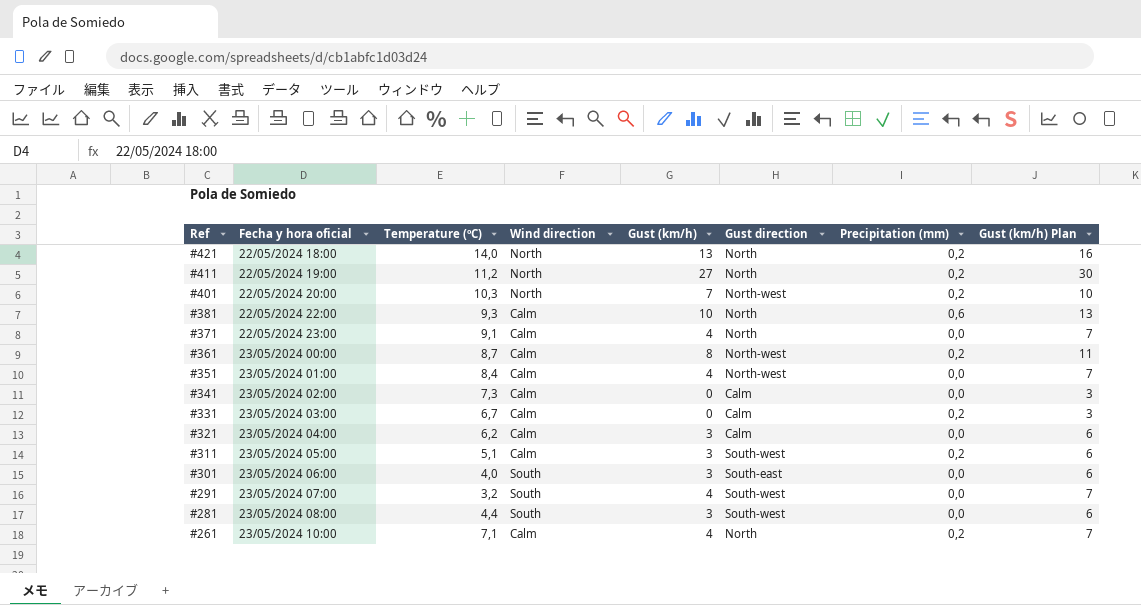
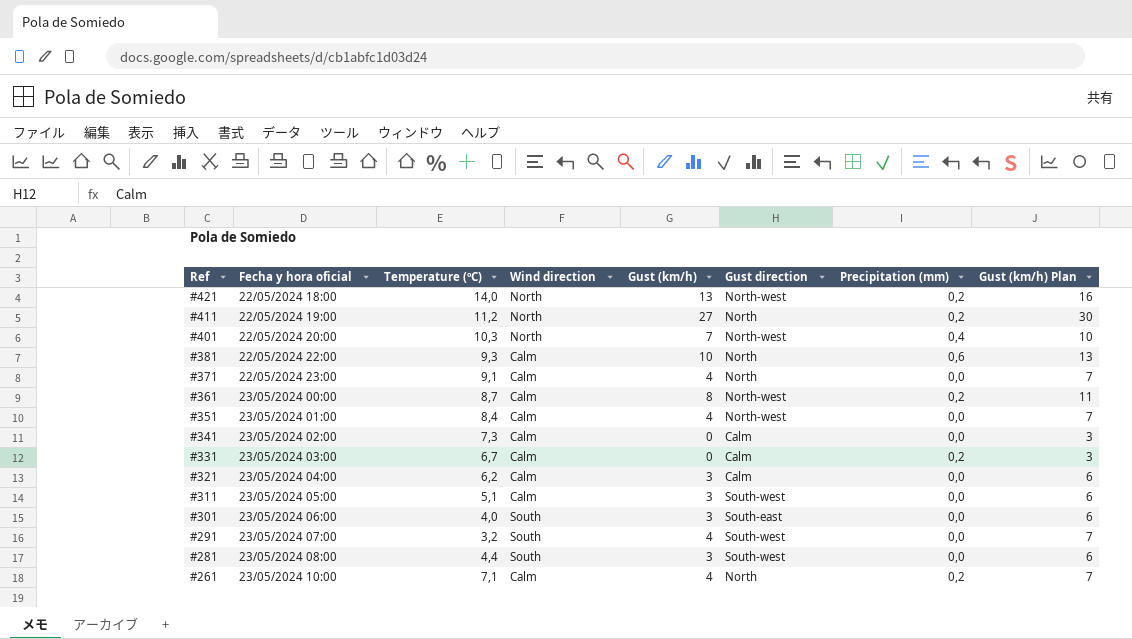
#421 | Gust direction: North -> North-west
#401 | Precipitation (mm): 0,2 -> 0,4
#311 | Precipitation (mm): 0,2 -> 0,0

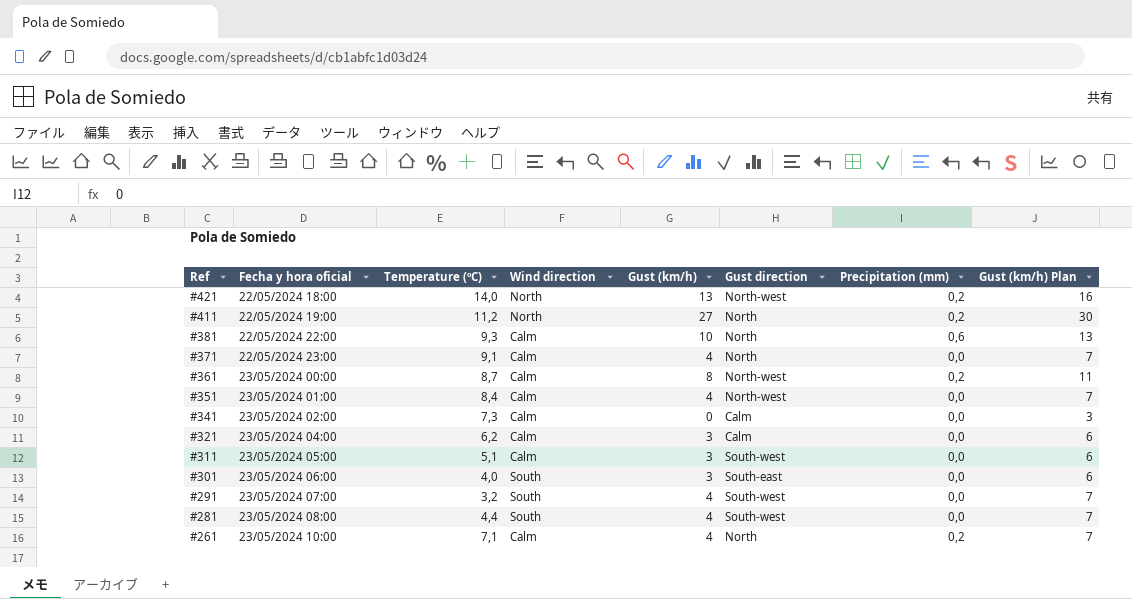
row #401: 22/05/2024 20:00 | 10,3 | North | 7 | North-west | 0,4 | 10 -> none
row #331: 23/05/2024 03:00 | 6,7 | Calm | 0 | Calm | 0,2 | 3 -> none
#281 | Gust (km/h): 3 -> 4
#281 | Gust (km/h) Plan: 6 -> 7

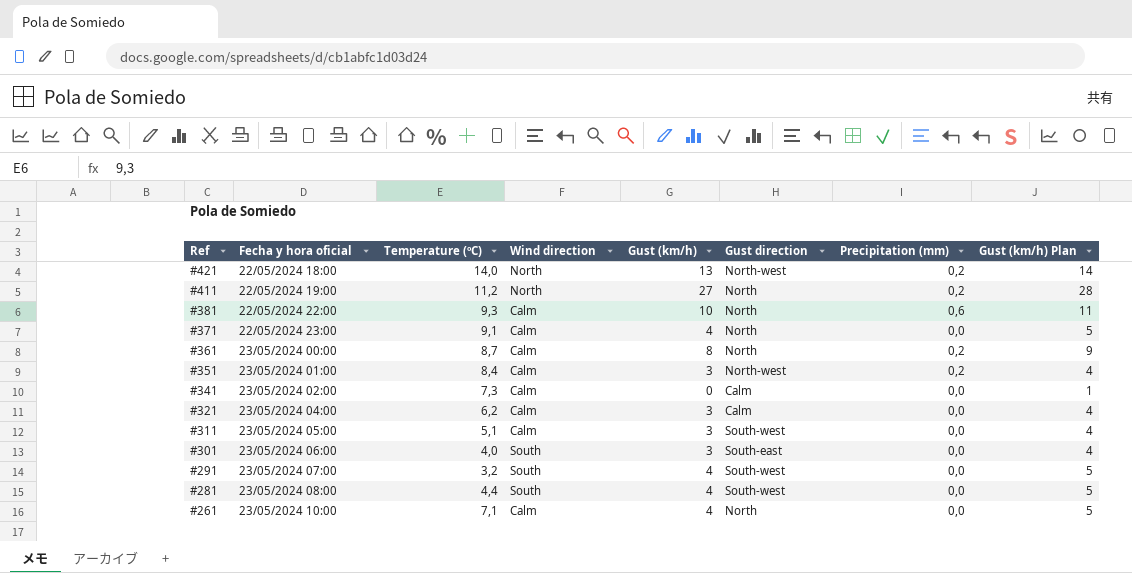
column Gust (km/h) Plan | formula: [Gust (km/h)] + 3 -> [Gust (km/h)] + 1
#361 | Gust direction: North-west -> North
#351 | Gust (km/h): 4 -> 3
#351 | Precipitation (mm): 0,0 -> 0,2
#261 | Precipitation (mm): 0,2 -> 0,0

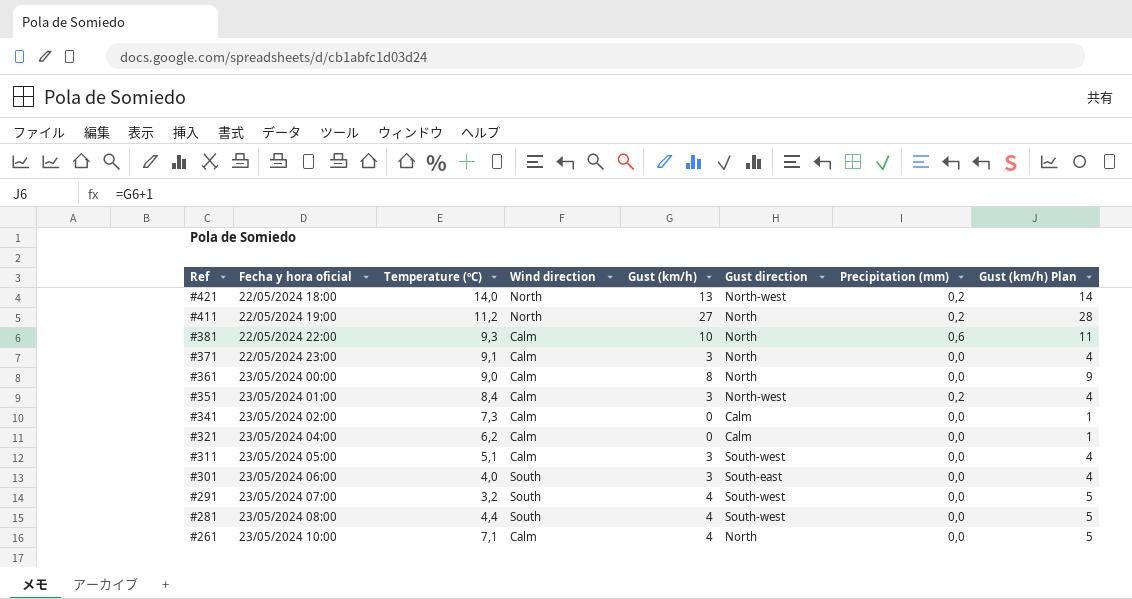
#371 | Gust (km/h): 4 -> 3
#371 | Gust (km/h) Plan: 5 -> 4
#361 | Temperature (ºC): 8,7 -> 9,0
#361 | Precipitation (mm): 0,2 -> 0,0
#321 | Gust (km/h): 3 -> 0
#321 | Gust (km/h) Plan: 4 -> 1

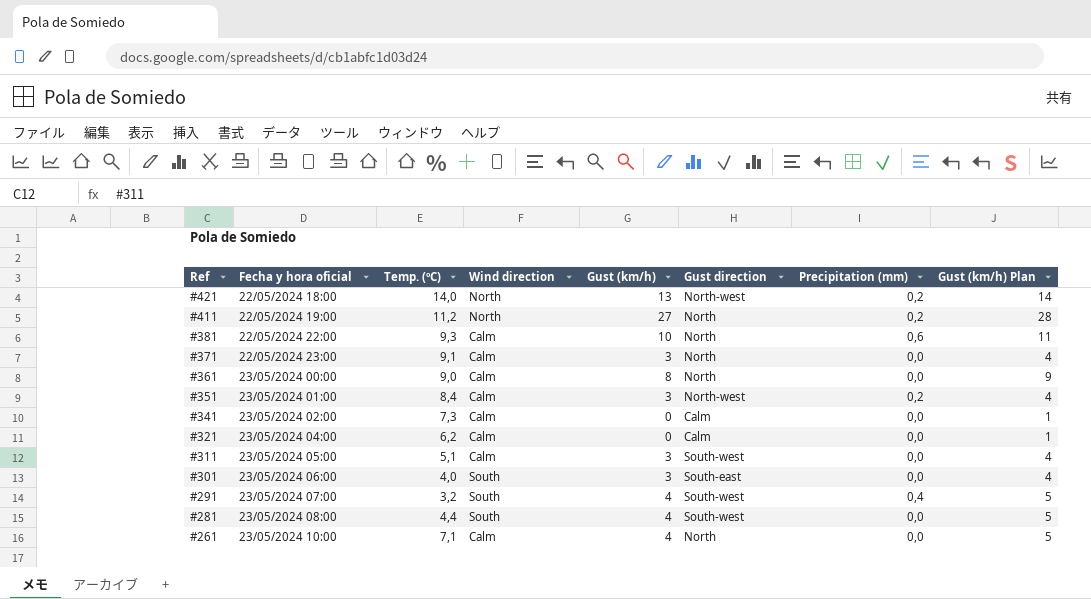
column name: Temperature (ºC) -> Temp. (ºC)
#291 | Precipitation (mm): 0,0 -> 0,4

